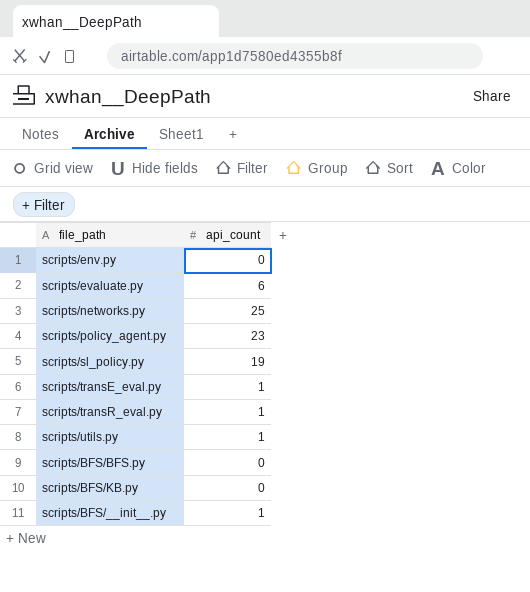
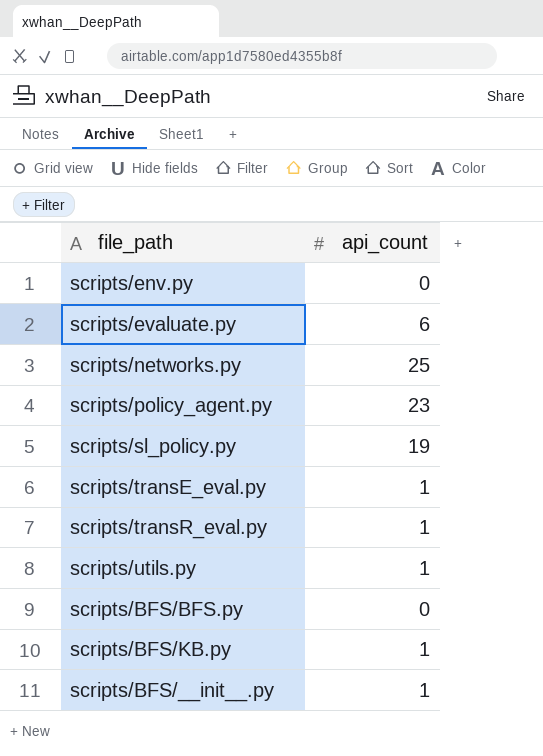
scripts/BFS/KB.py | api_count: 0 -> 1

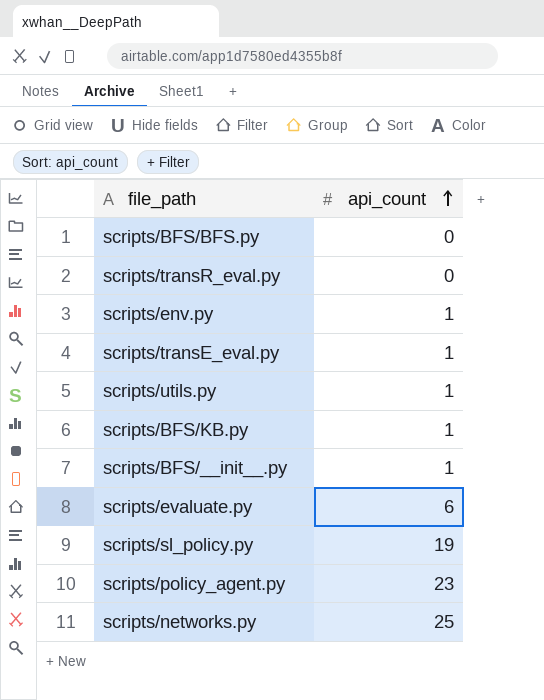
row order: none -> api_count ascending
scripts/transR_eval.py | api_count: 1 -> 0
scripts/env.py | api_count: 0 -> 1

